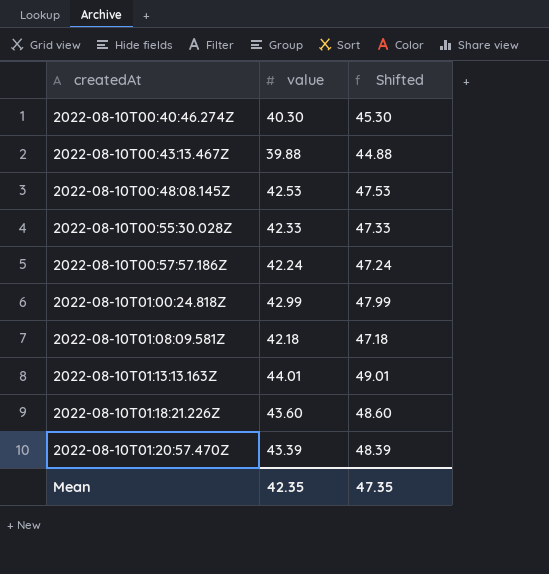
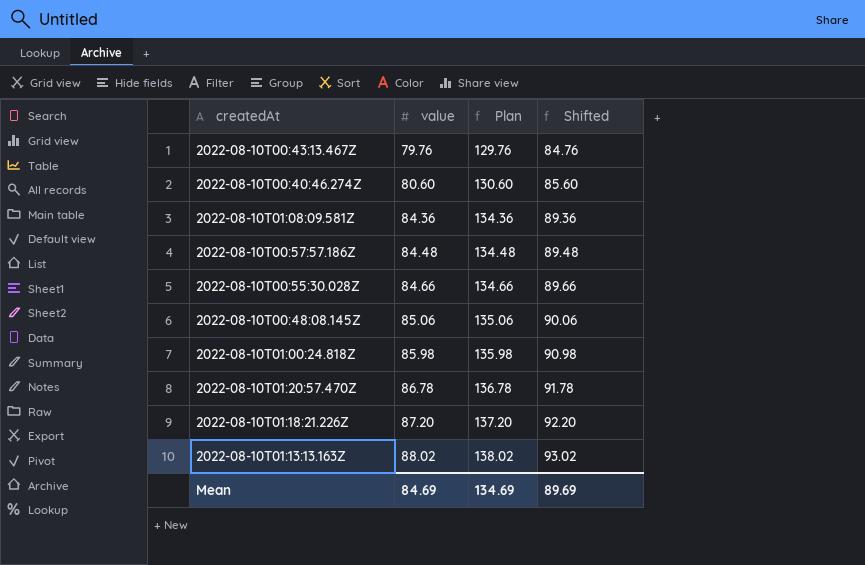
row order: createdAt ascending -> value ascending
column Plan | formula: none -> [value] + 50
2022-08-10T00:43:13.467Z | value: 39.88 -> 79.76
2022-08-10T00:43:13.467Z | Shifted: 44.88 -> 84.76
2022-08-10T00:40:46.274Z | value: 40.30 -> 80.60
2022-08-10T00:40:46.274Z | Shifted: 45.30 -> 85.60
2022-08-10T01:08:09.581Z | value: 42.18 -> 84.36
2022-08-10T01:08:09.581Z | Shifted: 47.18 -> 89.36
2022-08-10T00:57:57.186Z | value: 42.24 -> 84.48
2022-08-10T00:57:57.186Z | Shifted: 47.24 -> 89.48
2022-08-10T00:55:30.028Z | value: 42.33 -> 84.66
2022-08-10T00:55:30.028Z | Shifted: 47.33 -> 89.66
2022-08-10T00:48:08.145Z | value: 42.53 -> 85.06
2022-08-10T00:48:08.145Z | Shifted: 47.53 -> 90.06
2022-08-10T01:00:24.818Z | value: 42.99 -> 85.98
2022-08-10T01:00:24.818Z | Shifted: 47.99 -> 90.98
2022-08-10T01:20:57.470Z | value: 43.39 -> 86.78
2022-08-10T01:20:57.470Z | Shifted: 48.39 -> 91.78
2022-08-10T01:18:21.226Z | value: 43.60 -> 87.20
2022-08-10T01:18:21.226Z | Shifted: 48.60 -> 92.20
2022-08-10T01:13:13.163Z | value: 44.01 -> 88.02
2022-08-10T01:13:13.163Z | Shifted: 49.01 -> 93.02
Mean | value: 42.35 -> 84.69
Mean | Shifted: 47.35 -> 89.69

